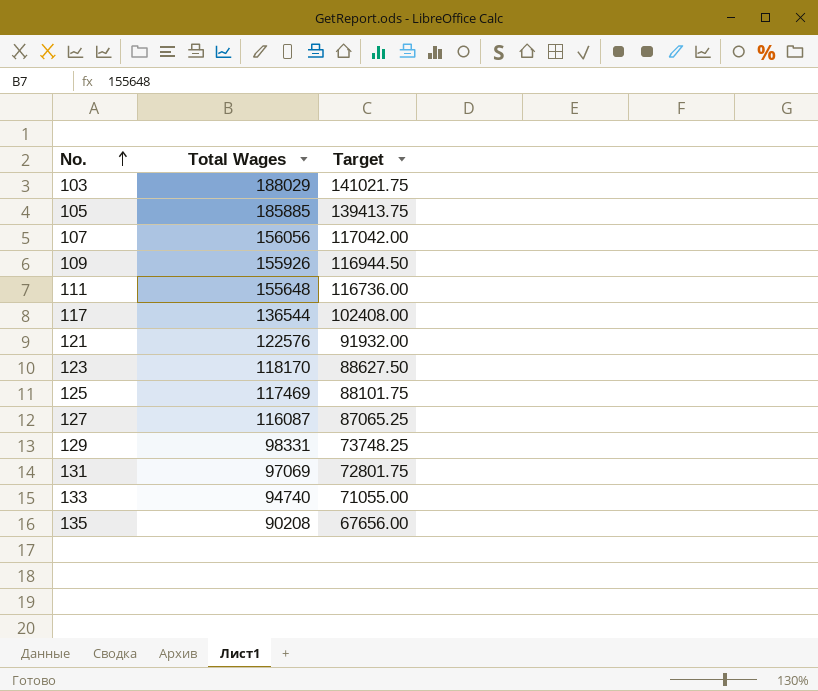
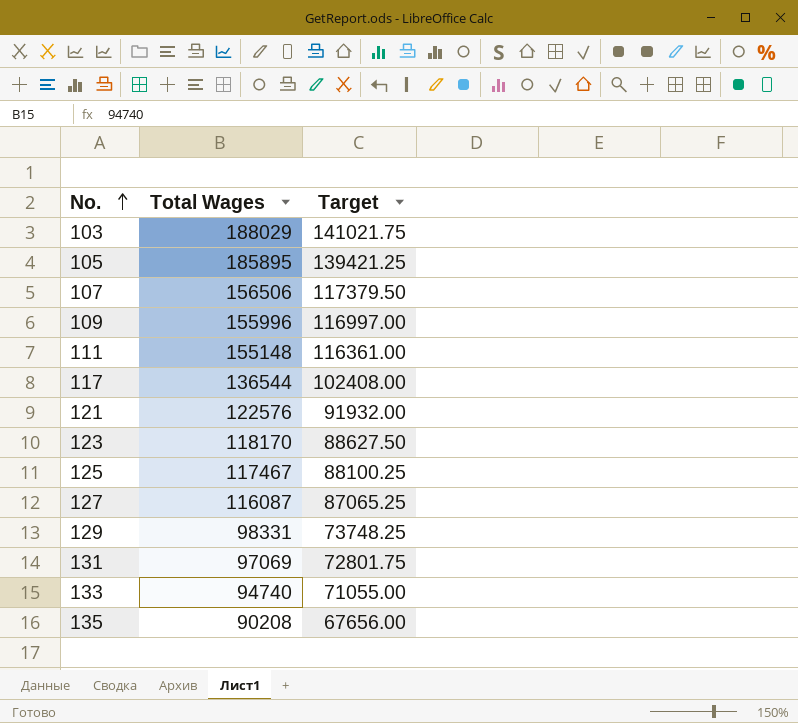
105 | Total Wages: 185885 -> 185895
105 | Target: 139413.75 -> 139421.25
107 | Total Wages: 156056 -> 156506
107 | Target: 117042.00 -> 117379.50
109 | Total Wages: 155926 -> 155996
109 | Target: 116944.50 -> 116997.00
111 | Total Wages: 155648 -> 155148
111 | Target: 116736.00 -> 116361.00
125 | Total Wages: 117469 -> 117467
125 | Target: 88101.75 -> 88100.25

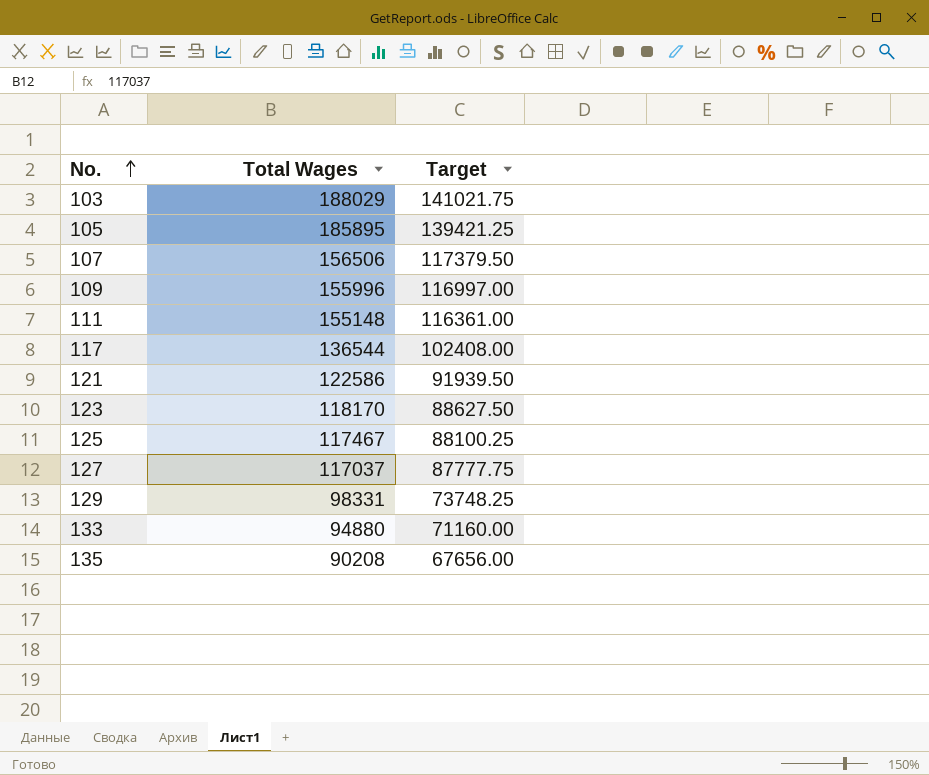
row 131: 97069 | 72801.75 -> none
121 | Total Wages: 122576 -> 122586
121 | Target: 91932.00 -> 91939.50
127 | Total Wages: 116087 -> 117037
127 | Target: 87065.25 -> 87777.75
133 | Total Wages: 94740 -> 94880
133 | Target: 71055.00 -> 71160.00

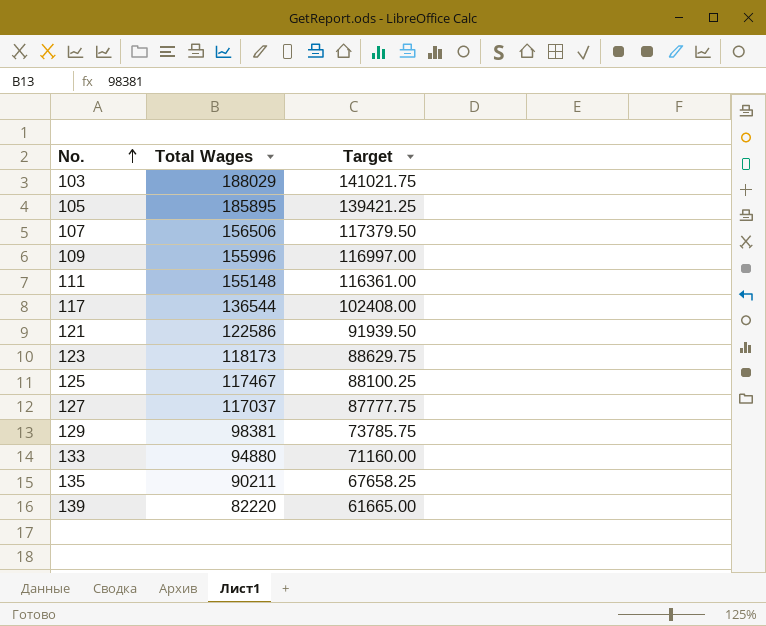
123 | Total Wages: 118170 -> 118173
123 | Target: 88627.50 -> 88629.75
129 | Total Wages: 98331 -> 98381
129 | Target: 73748.25 -> 73785.75
135 | Total Wages: 90208 -> 90211
135 | Target: 67656.00 -> 67658.25
row 139: none -> 82220 | 61665.00

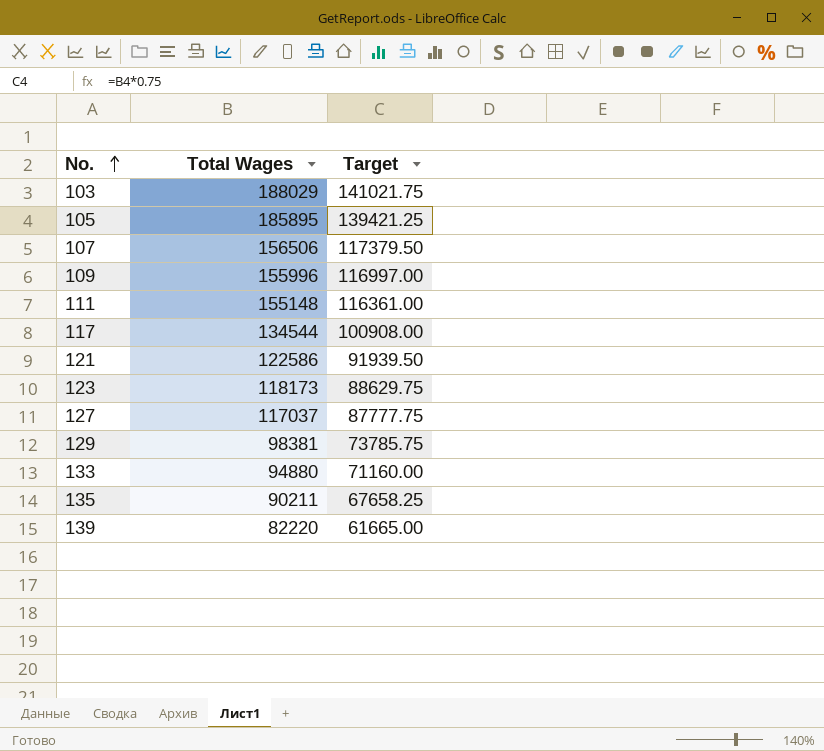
row 125: 117467 | 88100.25 -> none
117 | Total Wages: 136544 -> 134544
117 | Target: 102408.00 -> 100908.00

